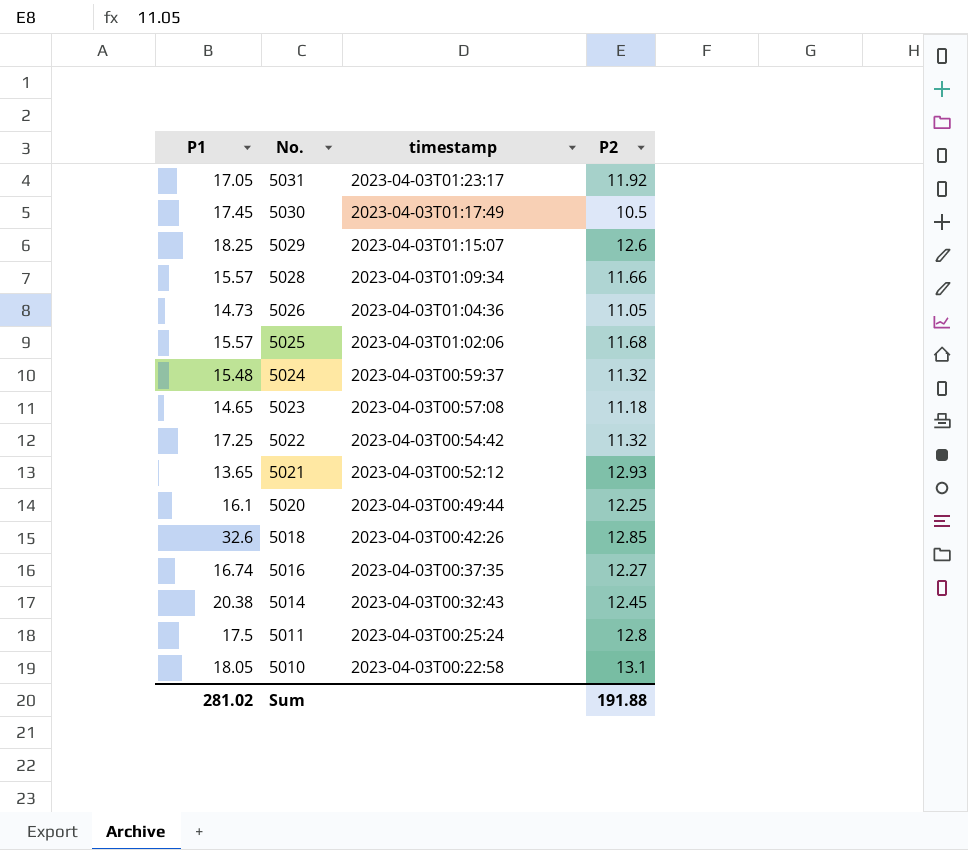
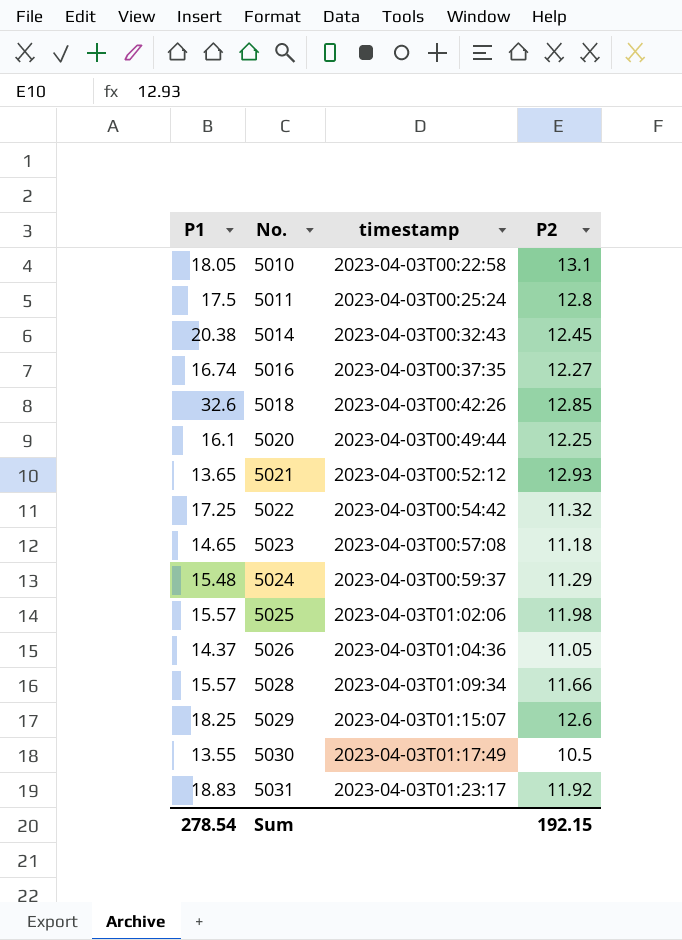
row order: No. descending -> No. ascending
5024 | P2: 11.32 -> 11.29
5025 | P2: 11.68 -> 11.98
5026 | P1: 14.73 -> 14.37
5030 | P1: 17.45 -> 13.55
5031 | P1: 17.05 -> 18.83
Sum | P1: 281.02 -> 278.54
Sum | P2: 191.88 -> 192.15

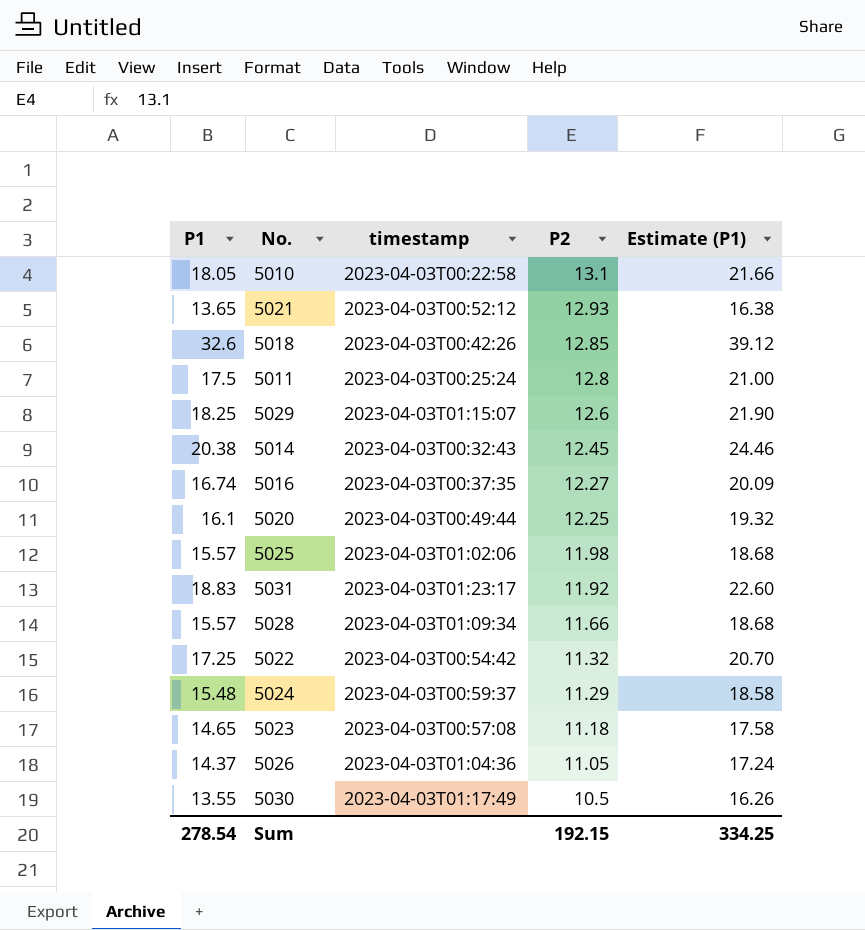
row order: No. ascending -> P2 descending
column Estimate (P1) | formula: none -> [P1] * 1.2

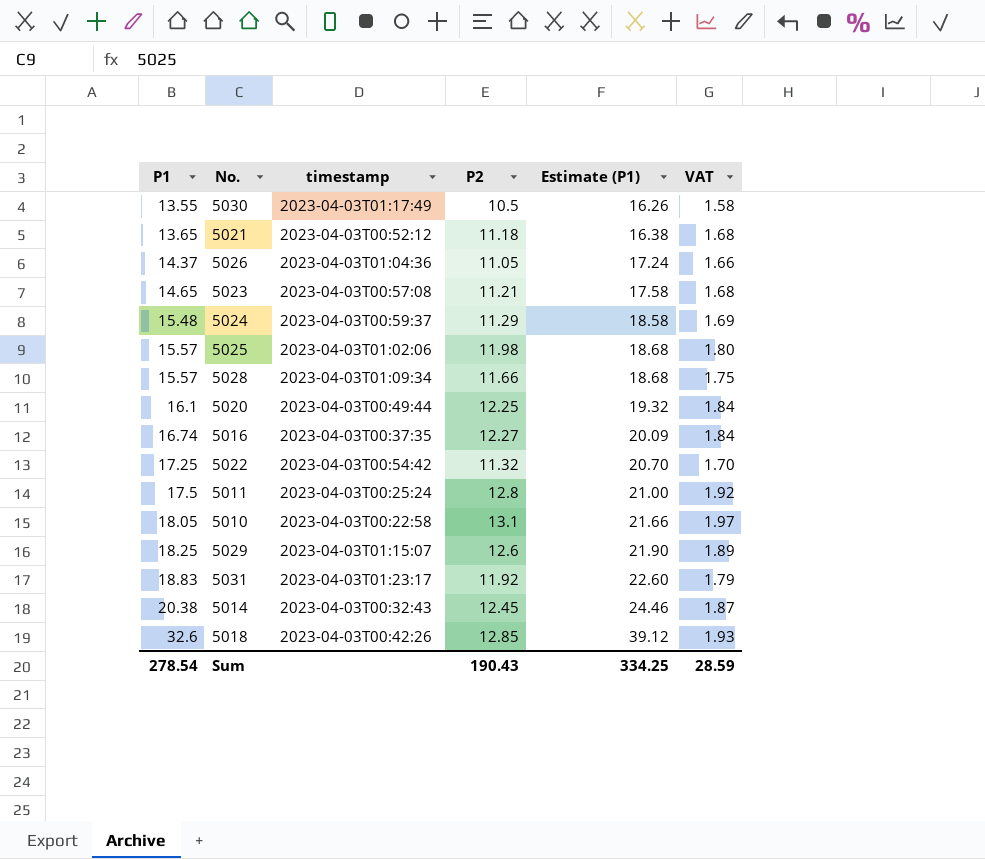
row order: P2 descending -> P1 ascending
column VAT | formula: none -> [P2] * 0.15
5021 | P2: 12.93 -> 11.18
5023 | P2: 11.18 -> 11.21
Sum | P2: 192.15 -> 190.43

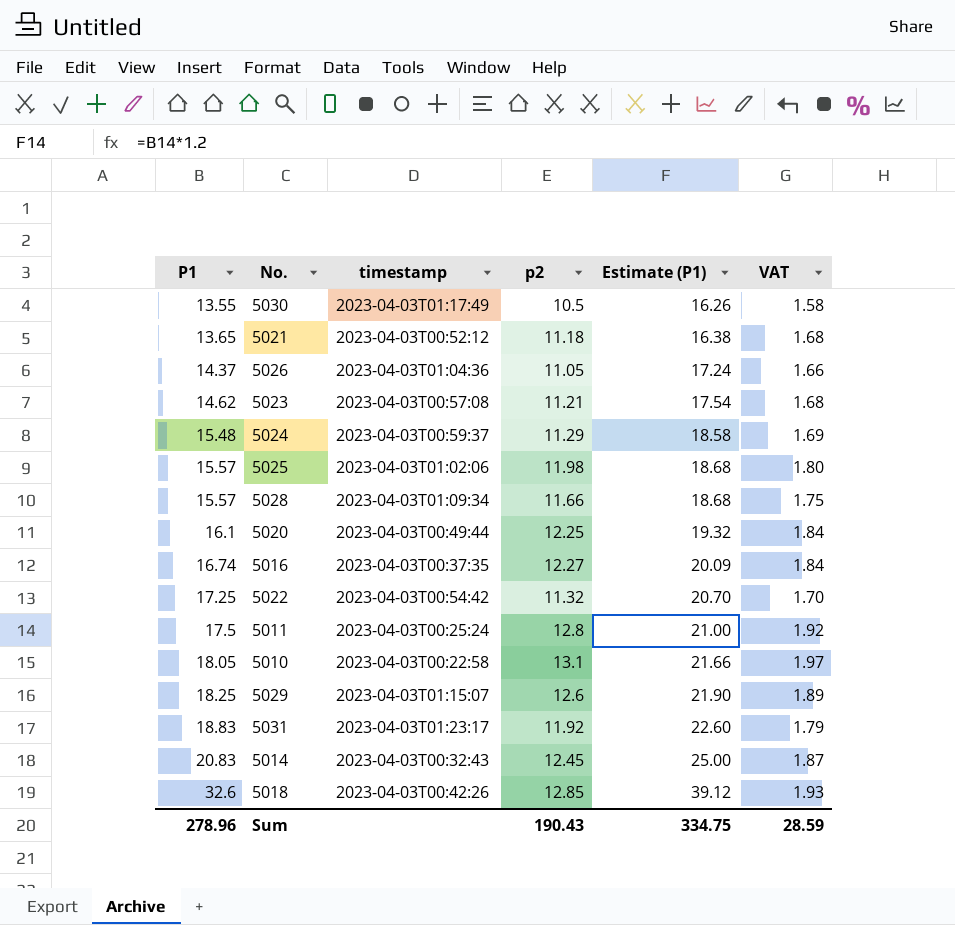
column name: P2 -> p2
5023 | P1: 14.65 -> 14.62
5023 | Estimate (P1): 17.58 -> 17.54
5014 | P1: 20.38 -> 20.83
5014 | Estimate (P1): 24.46 -> 25.00
Sum | P1: 278.54 -> 278.96
Sum | Estimate (P1): 334.25 -> 334.75

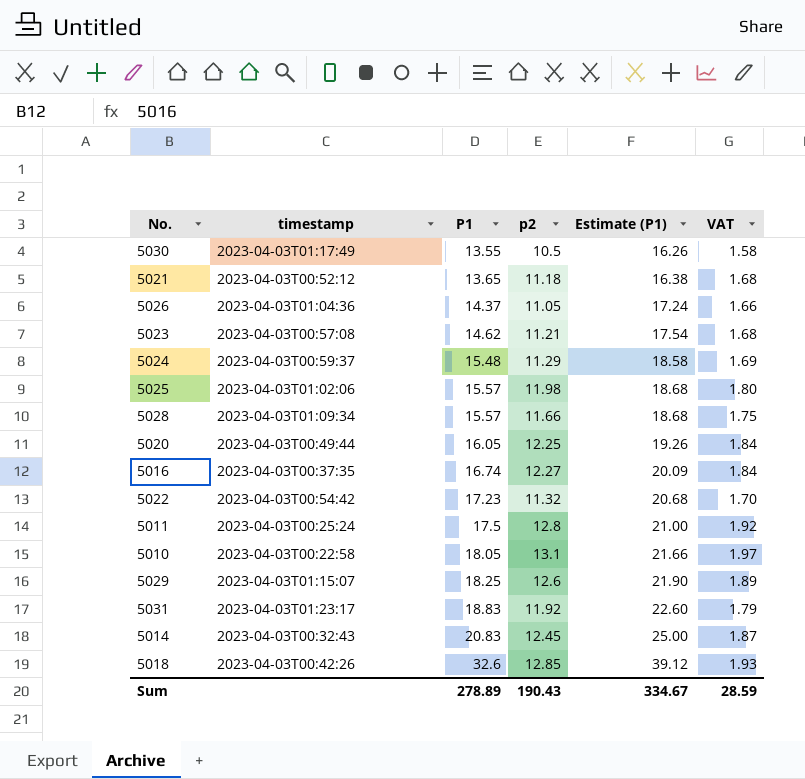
column P1 | position: 1 -> 3
5020 | P1: 16.1 -> 16.05
5020 | Estimate (P1): 19.32 -> 19.26
5022 | P1: 17.25 -> 17.23
5022 | Estimate (P1): 20.70 -> 20.68
Sum | P1: 278.96 -> 278.89
Sum | Estimate (P1): 334.75 -> 334.67

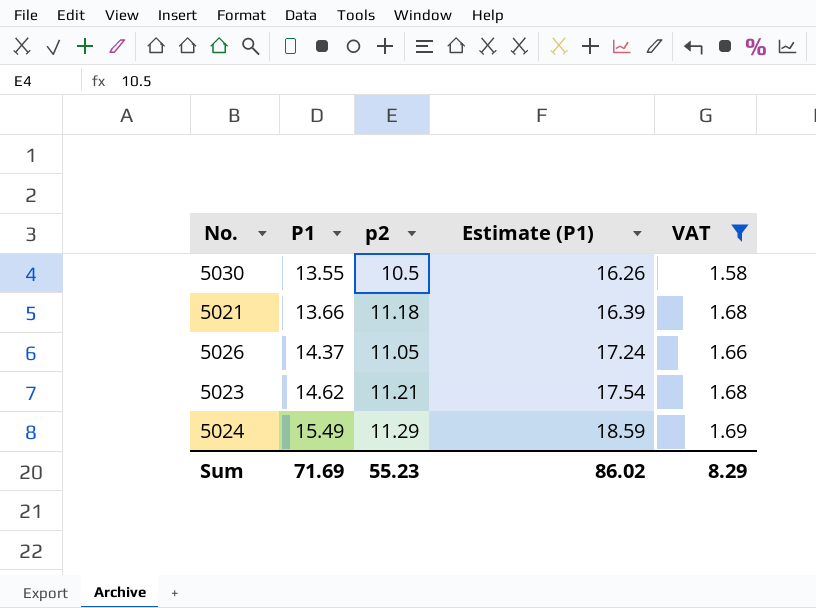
filter: none -> VAT <= 1.69
column timestamp | position: 2 -> none
5021 | P1: 13.65 -> 13.66
5021 | Estimate (P1): 16.38 -> 16.39
5024 | P1: 15.48 -> 15.49
5024 | Estimate (P1): 18.58 -> 18.59
Sum | P1: 278.89 -> 71.69
Sum | p2: 190.43 -> 55.23
Sum | Estimate (P1): 334.67 -> 86.02
Sum | VAT: 28.59 -> 8.29

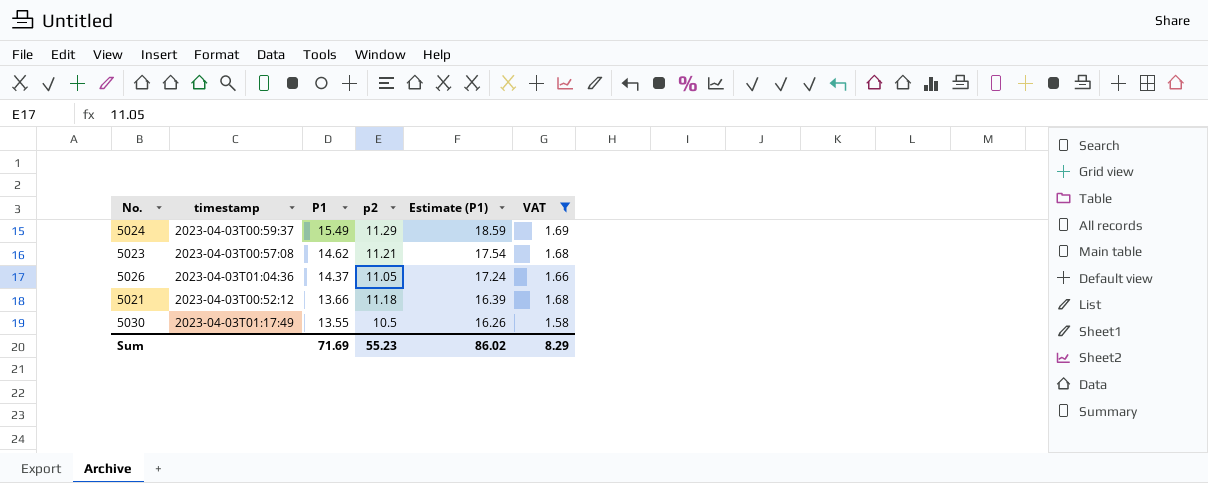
row order: P1 ascending -> P1 descending
column timestamp | position: none -> 2

